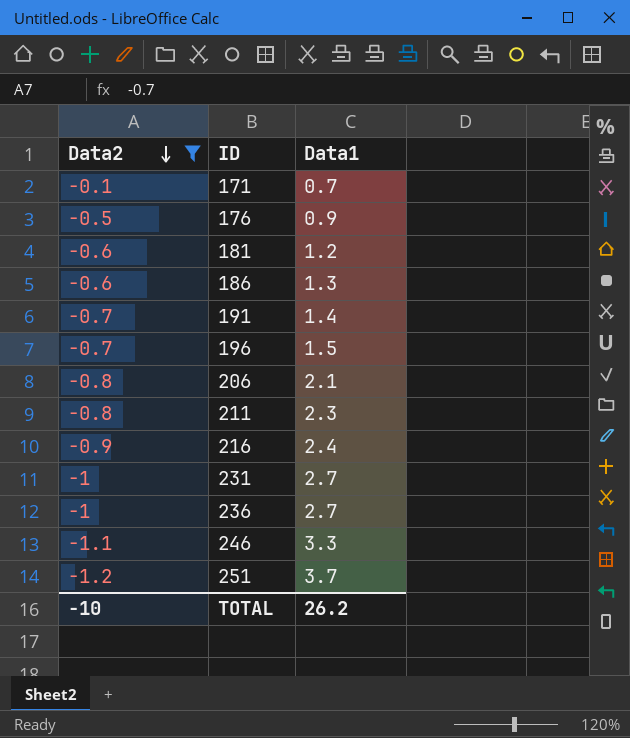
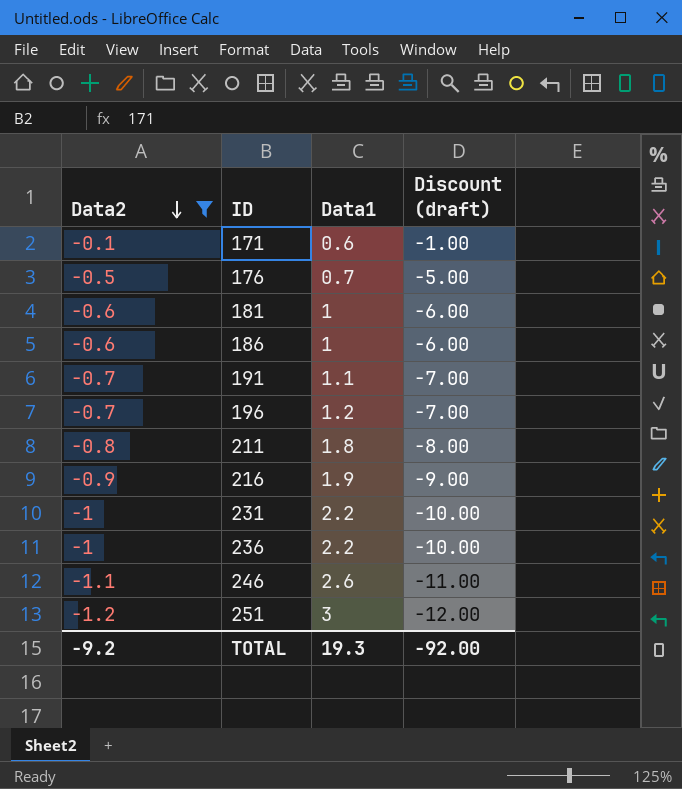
column Discount (draft) | formula: none -> [Data2] * 10
row 206: -0.8 | 2.1 -> none
171 | Data1: 0.7 -> 0.6
176 | Data1: 0.9 -> 0.7
181 | Data1: 1.2 -> 1
186 | Data1: 1.3 -> 1
191 | Data1: 1.4 -> 1.1
196 | Data1: 1.5 -> 1.2
211 | Data1: 2.3 -> 1.8
216 | Data1: 2.4 -> 1.9
231 | Data1: 2.7 -> 2.2
236 | Data1: 2.7 -> 2.2
246 | Data1: 3.3 -> 2.6
251 | Data1: 3.7 -> 3
TOTAL | Data2: -10 -> -9.2
TOTAL | Data1: 26.2 -> 19.3

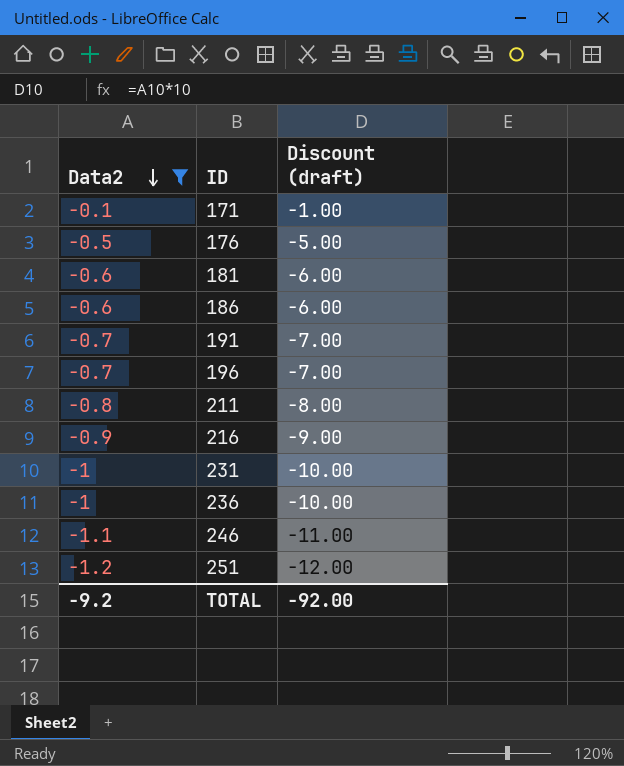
column Data1 | position: 3 -> none

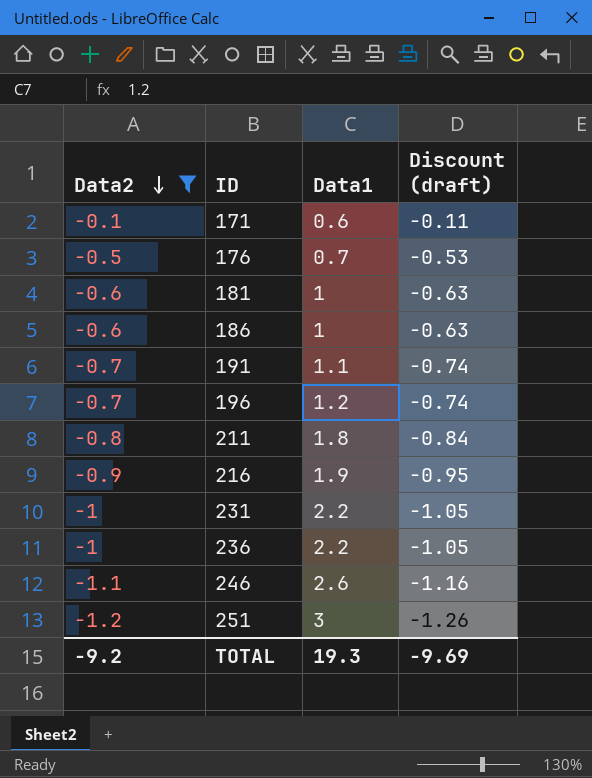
column Data1 | position: none -> 3
column Discount (draft) | formula: [Data2] * 10 -> [Data2] * 1.05
TOTAL | Discount (draft): -92.00 -> -9.69

